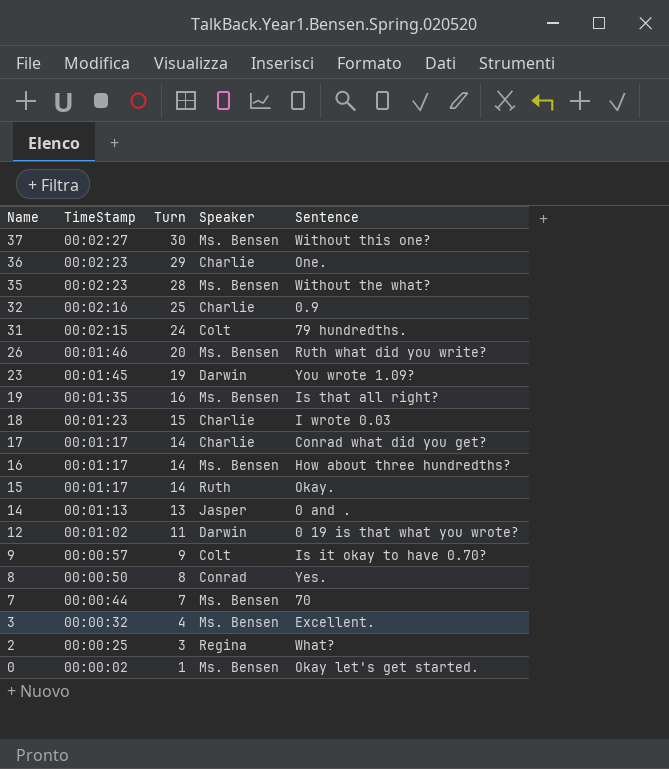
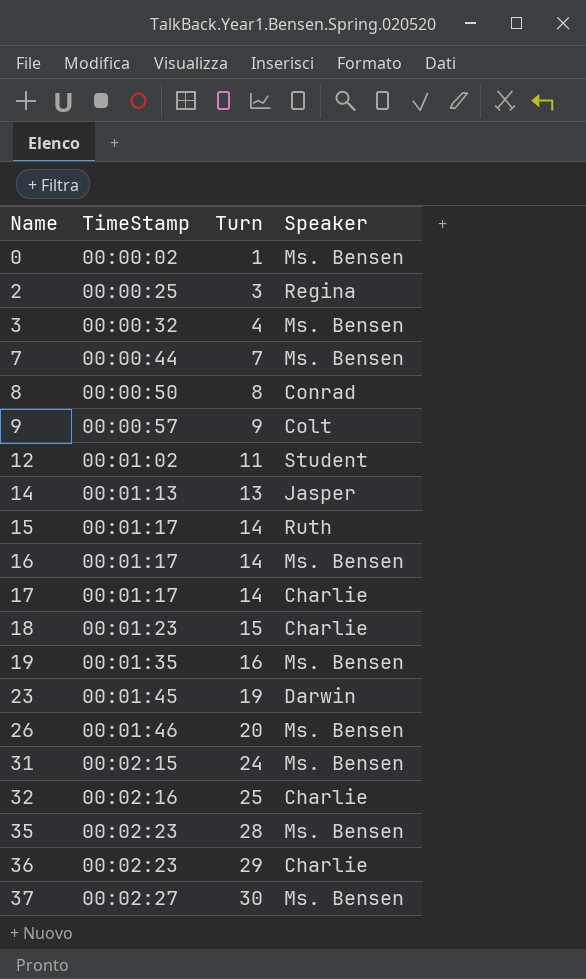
row order: Name descending -> Name ascending
column Sentence | position: 5 -> none
12 | Speaker: Darwin -> Student
31 | Speaker: Colt -> Ms. Bensen

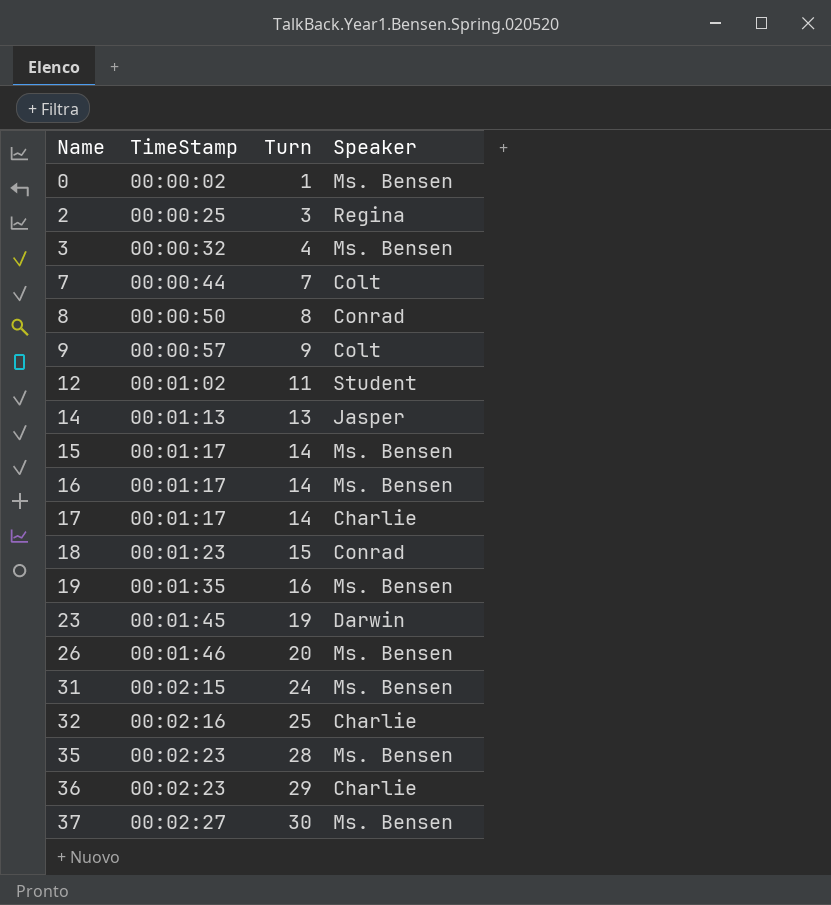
7 | Speaker: Ms. Bensen -> Colt
15 | Speaker: Ruth -> Ms. Bensen
18 | Speaker: Charlie -> Conrad

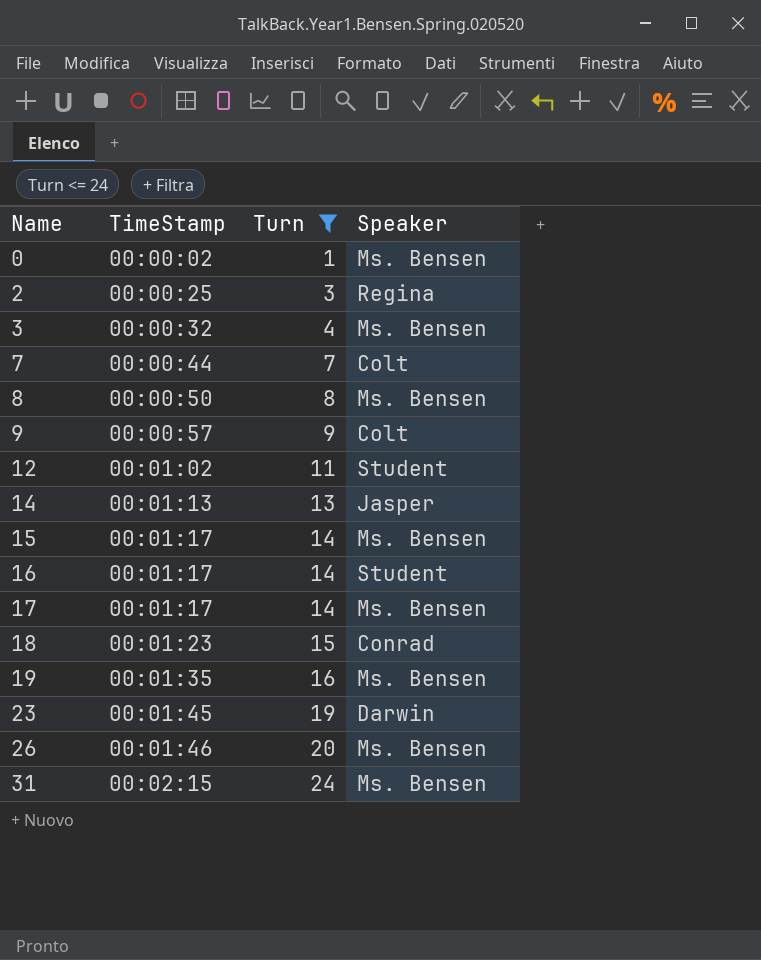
filter: none -> Turn <= 24
8 | Speaker: Conrad -> Ms. Bensen
16 | Speaker: Ms. Bensen -> Student
17 | Speaker: Charlie -> Ms. Bensen

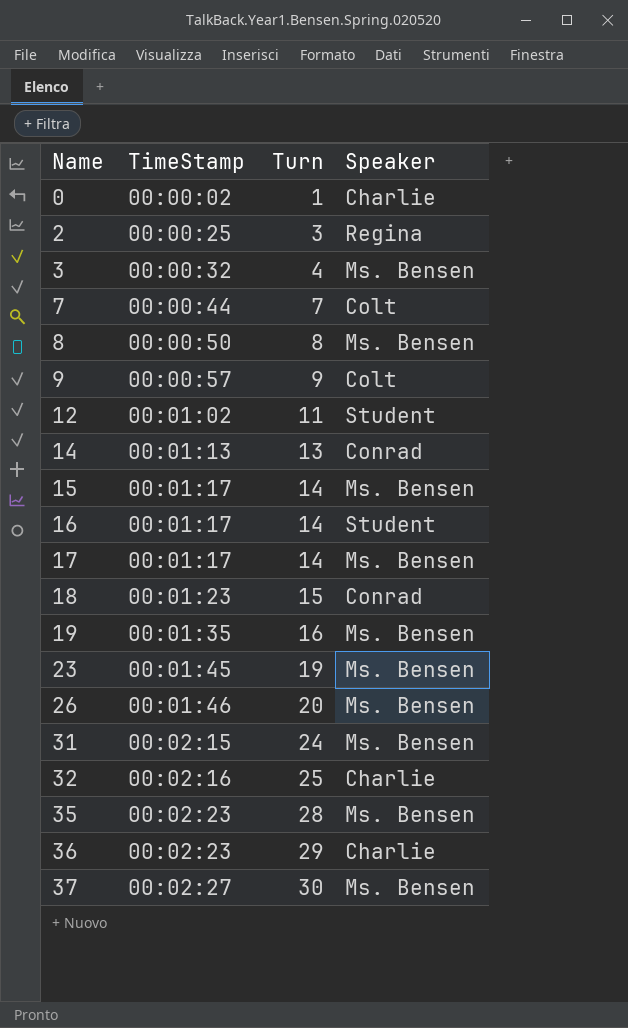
filter: Turn <= 24 -> none
0 | Speaker: Ms. Bensen -> Charlie
14 | Speaker: Jasper -> Conrad
23 | Speaker: Darwin -> Ms. Bensen

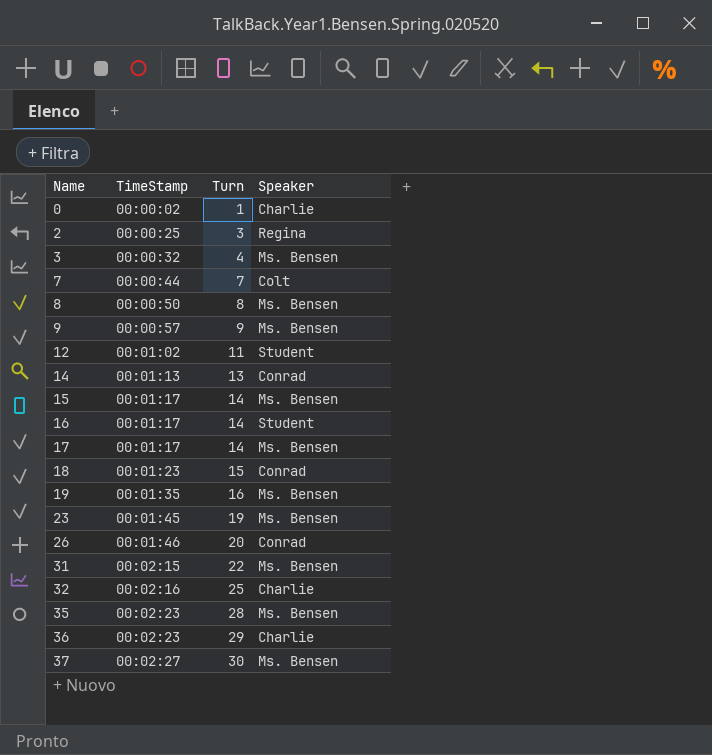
9 | Speaker: Colt -> Ms. Bensen
26 | Speaker: Ms. Bensen -> Conrad
31 | Turn: 24 -> 22

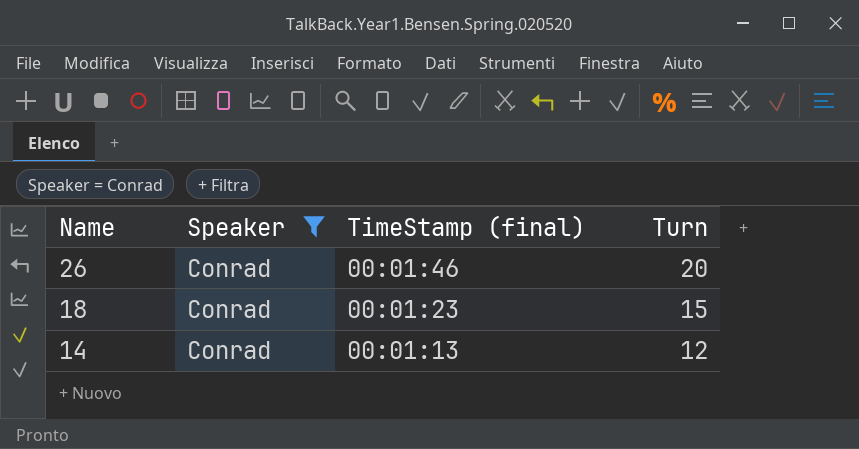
filter: none -> Speaker = Conrad
row order: Name ascending -> Name descending
column Speaker | position: 4 -> 2
column name: TimeStamp -> TimeStamp (final)
14 | Turn: 13 -> 12

